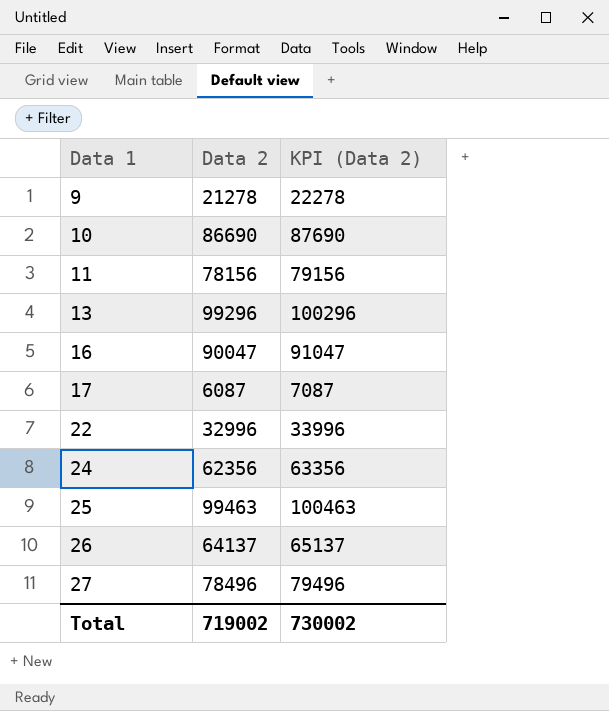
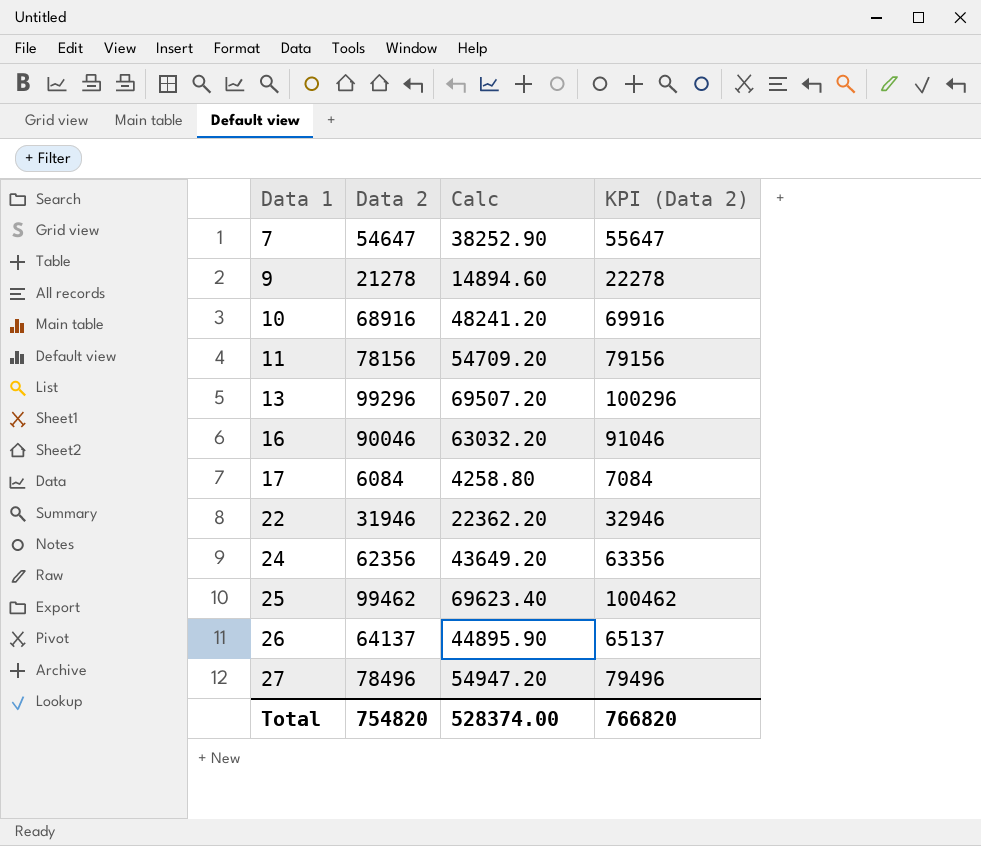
column Calc | formula: none -> [Data 2] * 0.7
row 7: none -> 54647 | 38252.90 | 55647
10 | Data 2: 86690 -> 68916
10 | KPI (Data 2): 87690 -> 69916
16 | Data 2: 90047 -> 90046
16 | KPI (Data 2): 91047 -> 91046
17 | Data 2: 6087 -> 6084
17 | KPI (Data 2): 7087 -> 7084
22 | Data 2: 32996 -> 31946
22 | KPI (Data 2): 33996 -> 32946
25 | Data 2: 99463 -> 99462
25 | KPI (Data 2): 100463 -> 100462
Total | Data 2: 719002 -> 754820
Total | KPI (Data 2): 730002 -> 766820

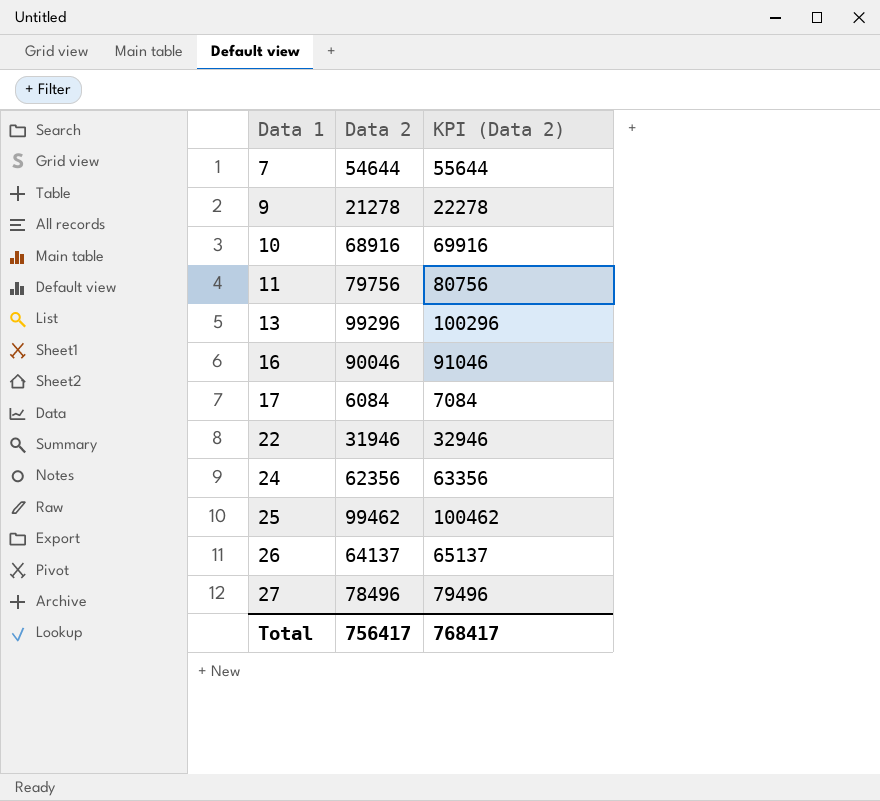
column Calc | formula: [Data 2] * 0.7 -> none
7 | Data 2: 54647 -> 54644
7 | KPI (Data 2): 55647 -> 55644
11 | Data 2: 78156 -> 79756
11 | KPI (Data 2): 79156 -> 80756
Total | Data 2: 754820 -> 756417
Total | KPI (Data 2): 766820 -> 768417

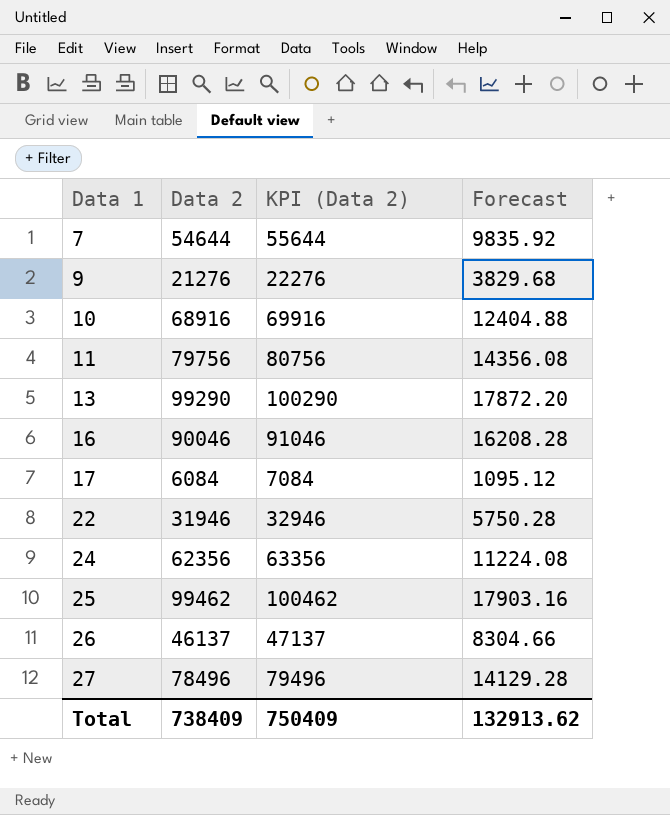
column Forecast | formula: none -> [Data 2] * 0.18
9 | Data 2: 21278 -> 21276
9 | KPI (Data 2): 22278 -> 22276
13 | Data 2: 99296 -> 99290
13 | KPI (Data 2): 100296 -> 100290
26 | Data 2: 64137 -> 46137
26 | KPI (Data 2): 65137 -> 47137
Total | Data 2: 756417 -> 738409
Total | KPI (Data 2): 768417 -> 750409

